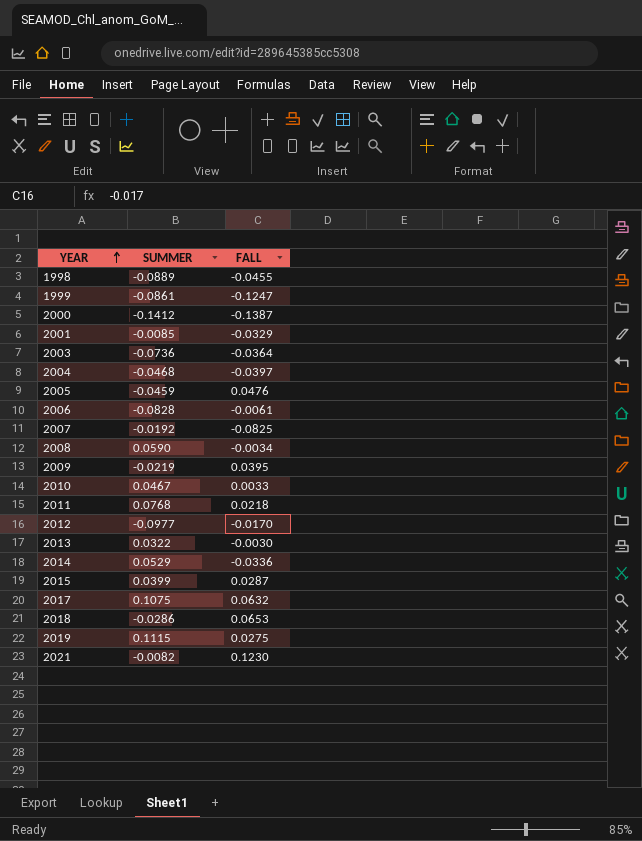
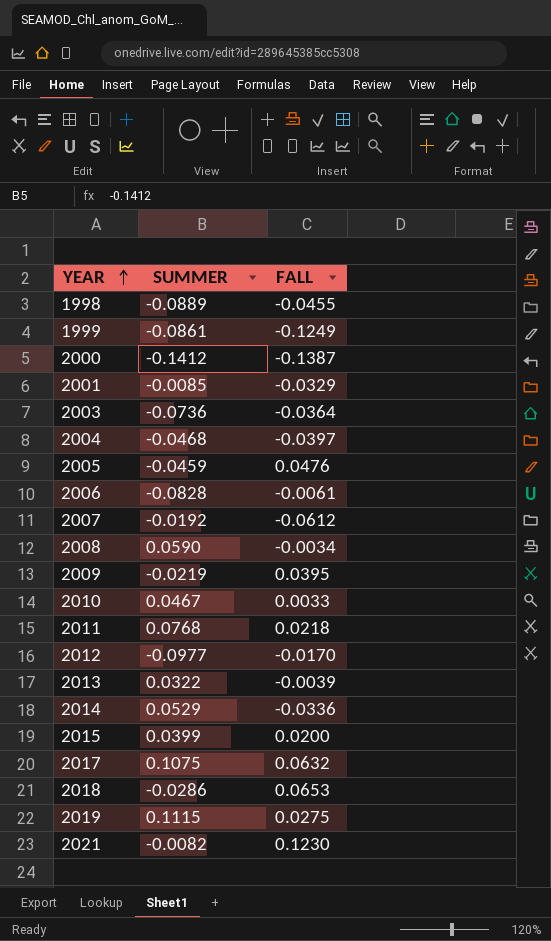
1999 | FALL: -0.1247 -> -0.1249
2007 | FALL: -0.0825 -> -0.0612
2013 | FALL: -0.0030 -> -0.0039
2015 | FALL: 0.0287 -> 0.0200

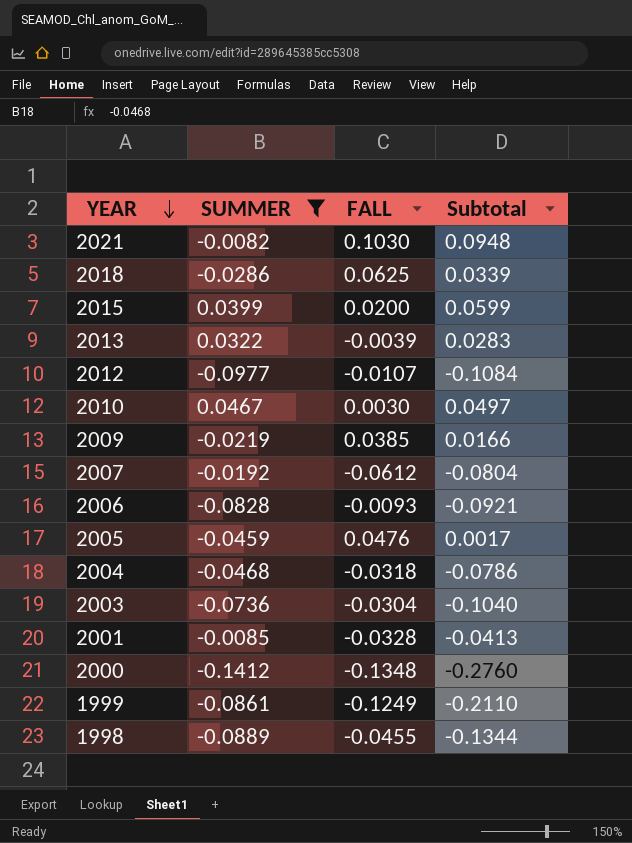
filter: none -> SUMMER <= 0.0467
row order: YEAR ascending -> YEAR descending
column Subtotal | formula: none -> [SUMMER] + [FALL]
2021 | FALL: 0.1230 -> 0.1030
2018 | FALL: 0.0653 -> 0.0625
2012 | FALL: -0.0170 -> -0.0107
2010 | FALL: 0.0033 -> 0.0030
2009 | FALL: 0.0395 -> 0.0385
2006 | FALL: -0.0061 -> -0.0093
2004 | FALL: -0.0397 -> -0.0318
2003 | FALL: -0.0364 -> -0.0304
2001 | FALL: -0.0329 -> -0.0328
2000 | FALL: -0.1387 -> -0.1348

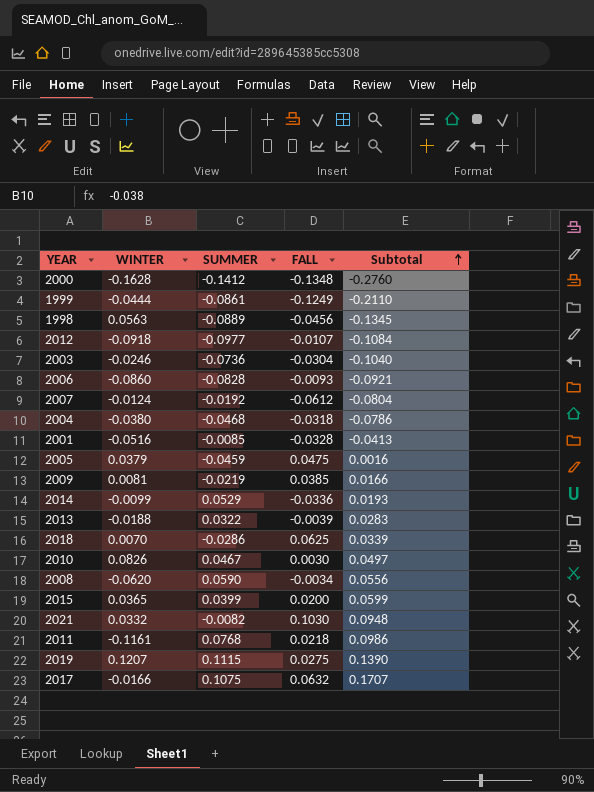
filter: SUMMER <= 0.0467 -> none
row order: YEAR descending -> Subtotal ascending
column WINTER | position: none -> 2
1998 | FALL: -0.0455 -> -0.0456
1998 | Subtotal: -0.1344 -> -0.1345
2005 | FALL: 0.0476 -> 0.0475
2005 | Subtotal: 0.0017 -> 0.0016

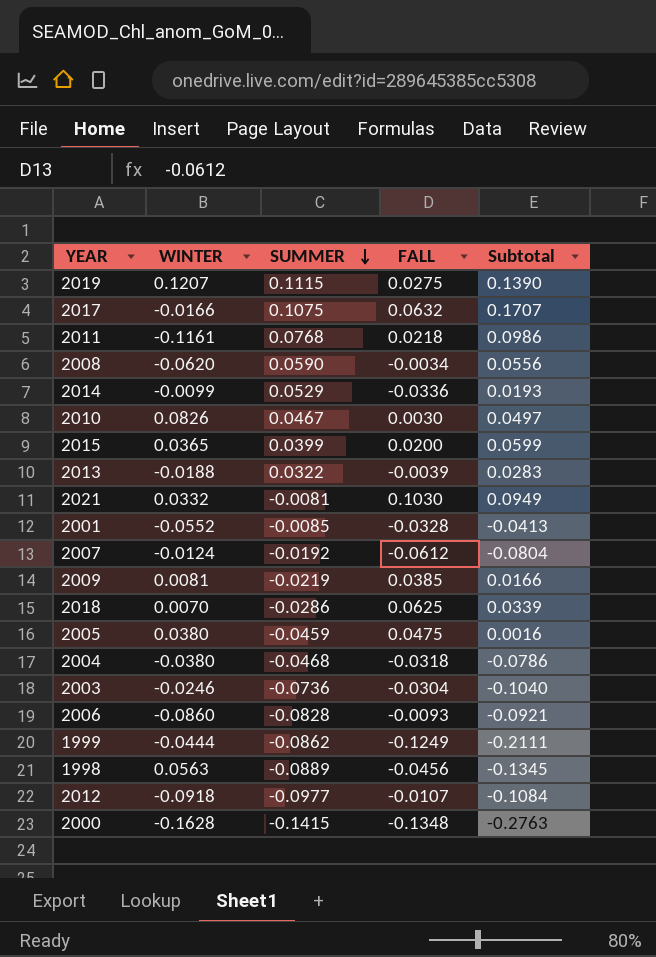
row order: Subtotal ascending -> SUMMER descending
2021 | SUMMER: -0.0082 -> -0.0081
2021 | Subtotal: 0.0948 -> 0.0949
2001 | WINTER: -0.0516 -> -0.0552
2005 | WINTER: 0.0379 -> 0.0380
1999 | SUMMER: -0.0861 -> -0.0862
1999 | Subtotal: -0.2110 -> -0.2111
2000 | SUMMER: -0.1412 -> -0.1415
2000 | Subtotal: -0.2760 -> -0.2763

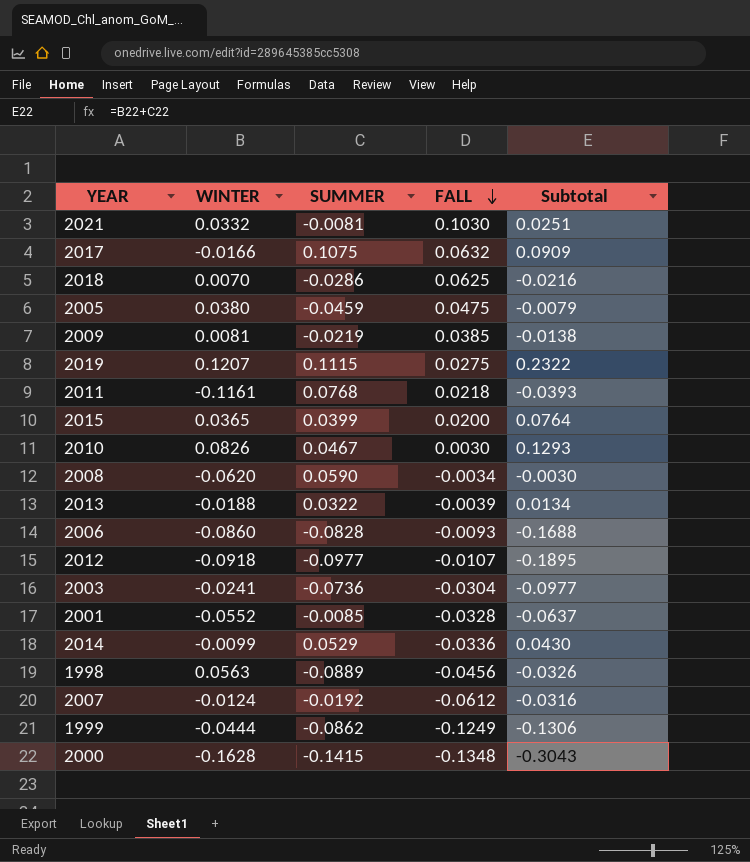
row order: SUMMER descending -> FALL descending
column Subtotal | formula: [SUMMER] + [FALL] -> [WINTER] + [SUMMER]
row 2004: -0.0380 | -0.0468 | -0.0318 | -0.0786 -> none
2003 | WINTER: -0.0246 -> -0.0241

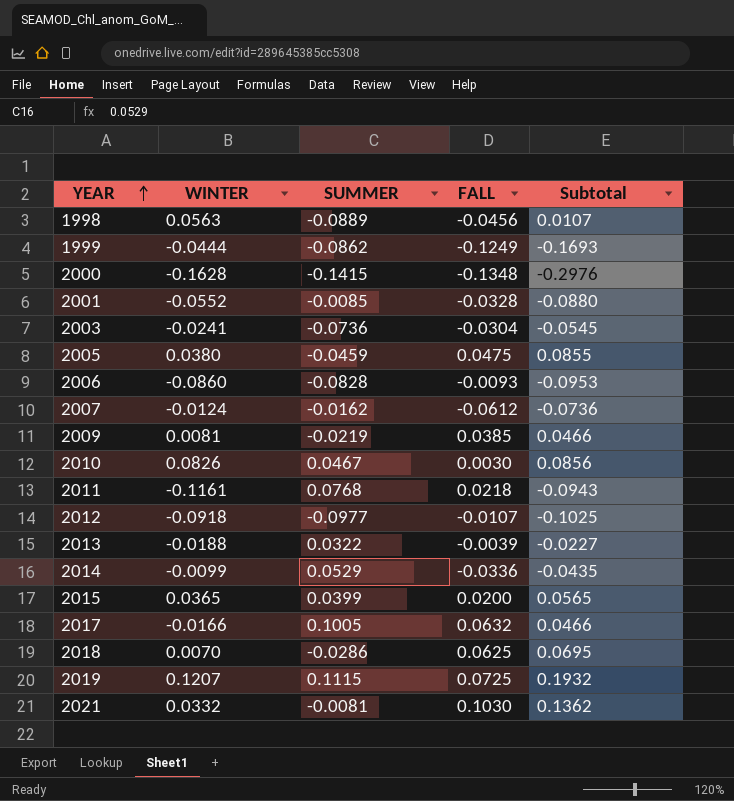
row order: FALL descending -> YEAR ascending
column Subtotal | formula: [WINTER] + [SUMMER] -> [WINTER] + [FALL]
row 2008: -0.0620 | 0.0590 | -0.0034 | -0.0030 -> none
2007 | SUMMER: -0.0192 -> -0.0162
2017 | SUMMER: 0.1075 -> 0.1005
2019 | FALL: 0.0275 -> 0.0725

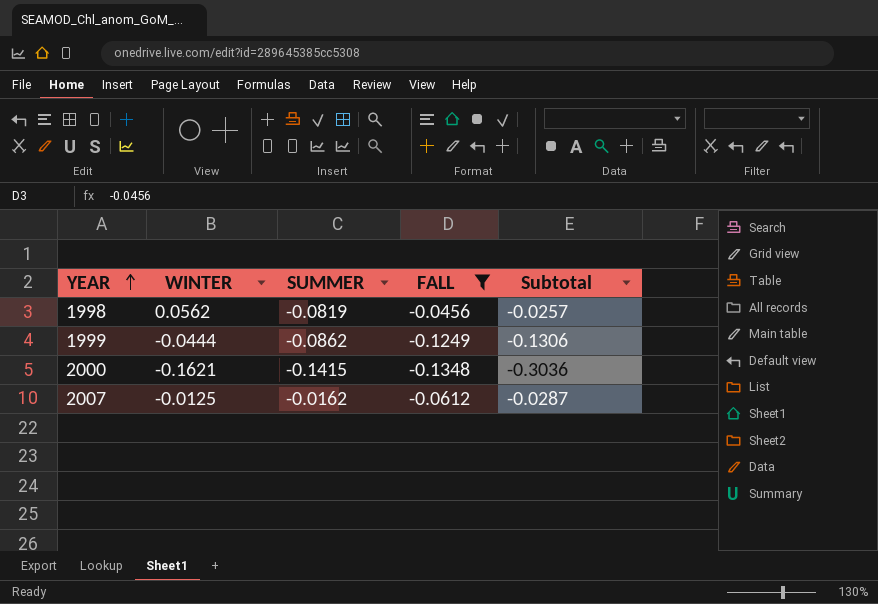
filter: none -> FALL <= -0.0456
column Subtotal | formula: [WINTER] + [FALL] -> [WINTER] + [SUMMER]
1998 | WINTER: 0.0563 -> 0.0562
1998 | SUMMER: -0.0889 -> -0.0819
2000 | WINTER: -0.1628 -> -0.1621
2007 | WINTER: -0.0124 -> -0.0125

